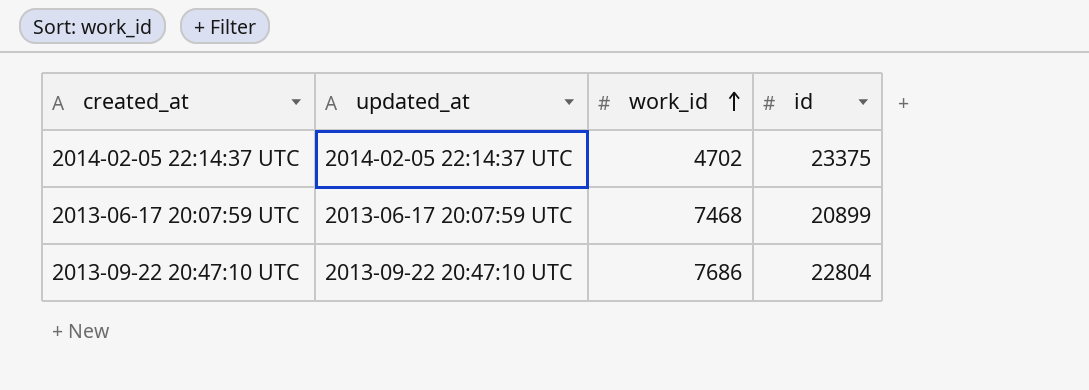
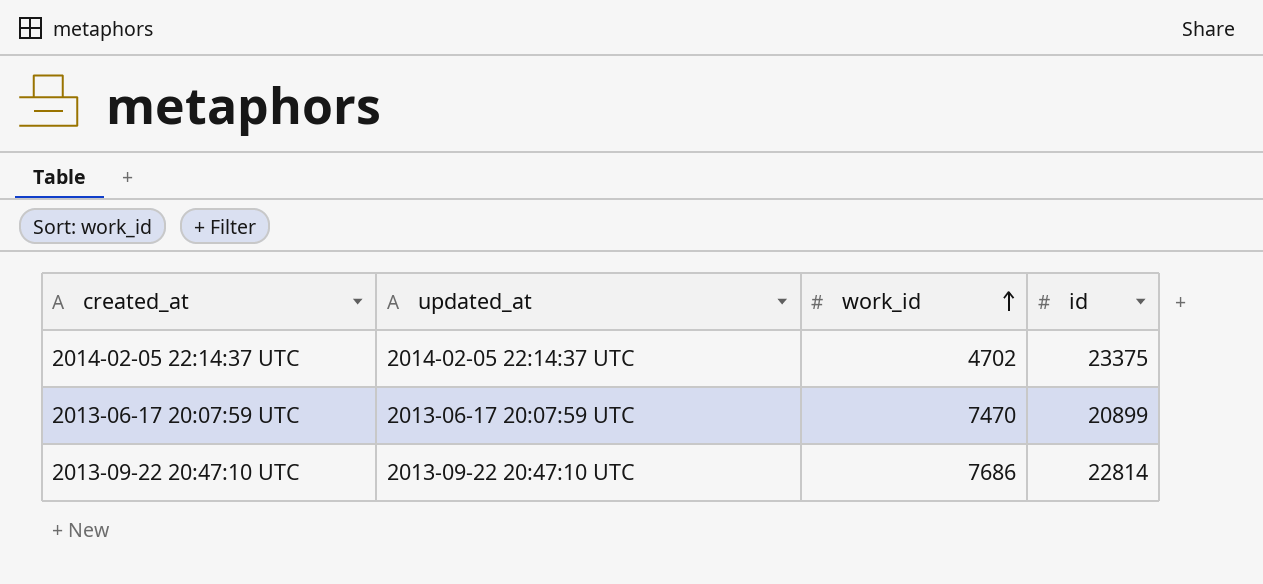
2013-06-17 20:07:59 UTC | work_id: 7468 -> 7470
2013-09-22 20:47:10 UTC | id: 22804 -> 22814

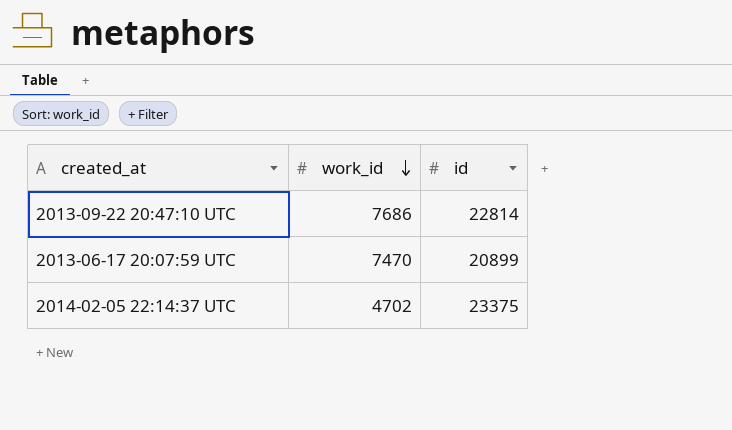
row order: work_id ascending -> work_id descending
column updated_at | position: 2 -> none

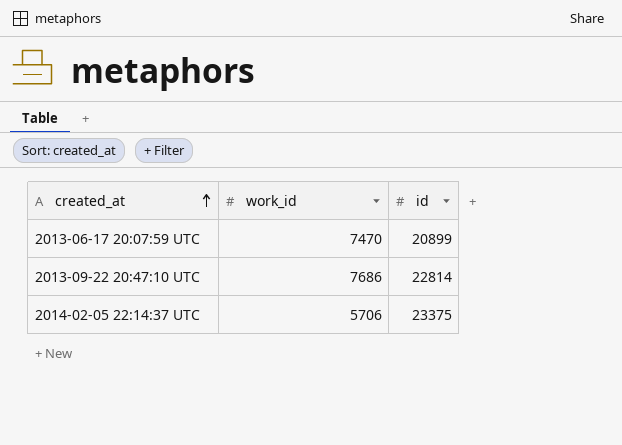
row order: work_id descending -> created_at ascending
2014-02-05 22:14:37 UTC | work_id: 4702 -> 5706

